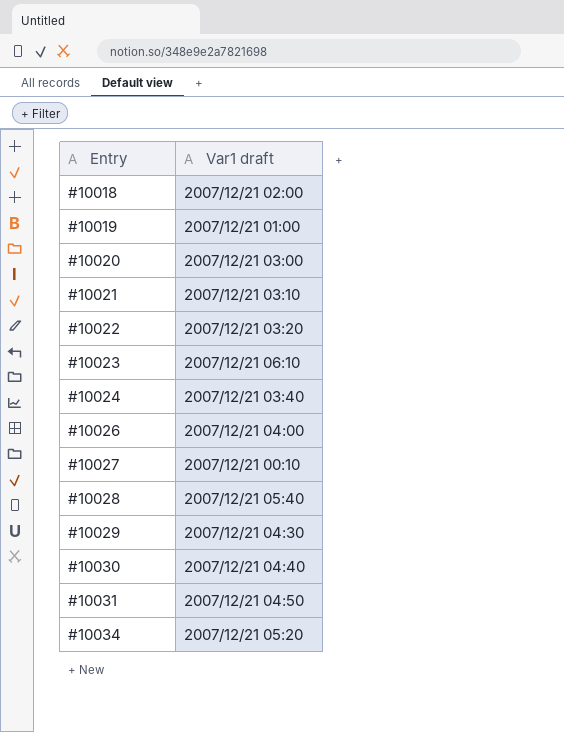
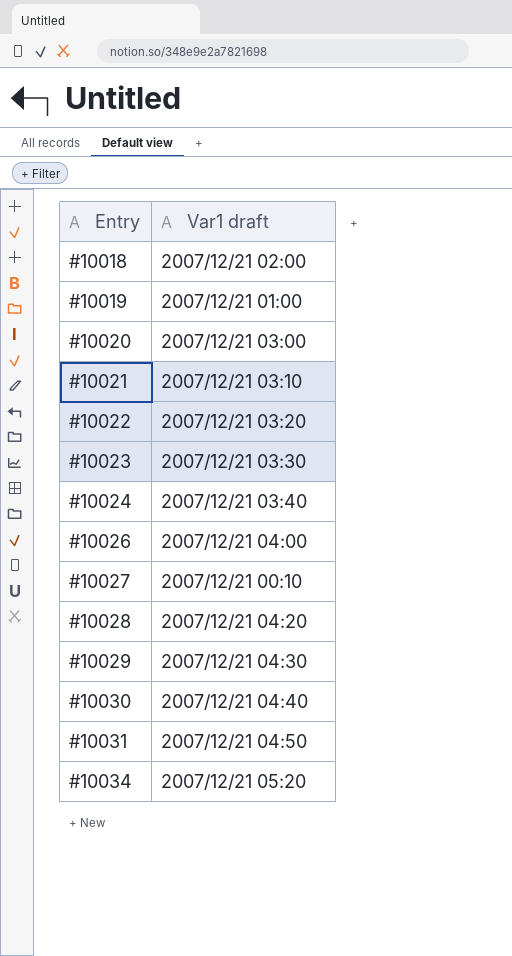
#10023 | Var1 draft: 2007/12/21 06:10 -> 2007/12/21 03:30
#10028 | Var1 draft: 2007/12/21 05:40 -> 2007/12/21 04:20

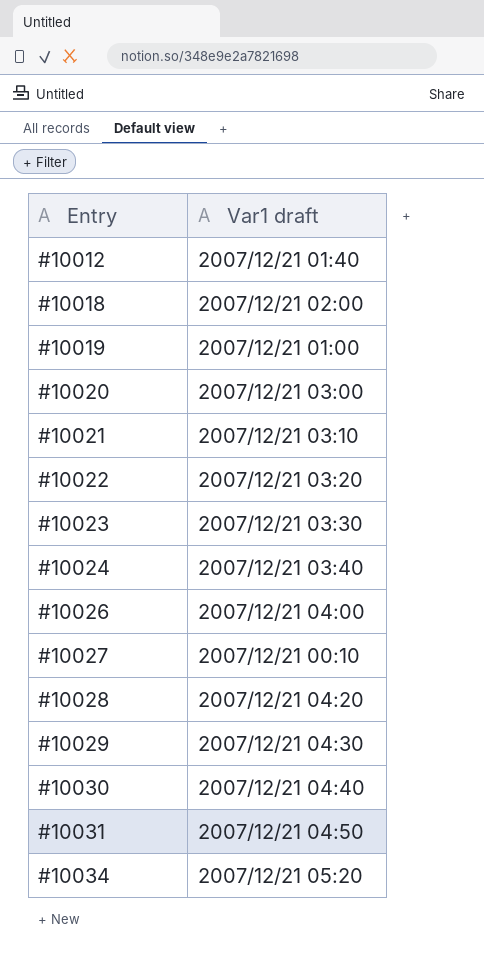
row #10012: none -> 2007/12/21 01:40

